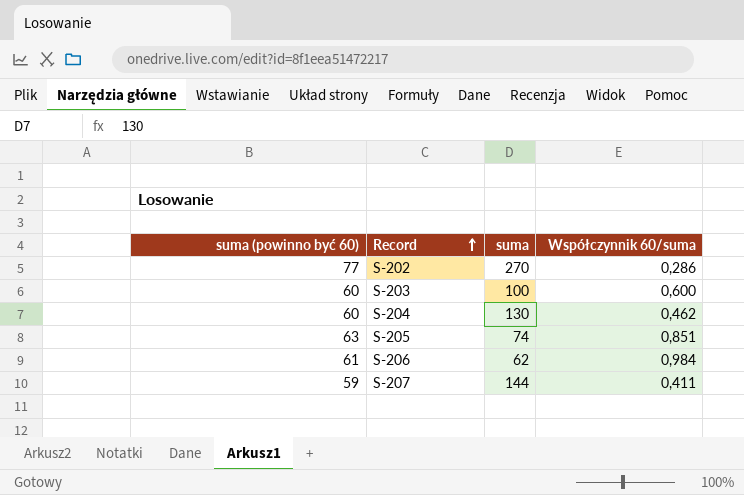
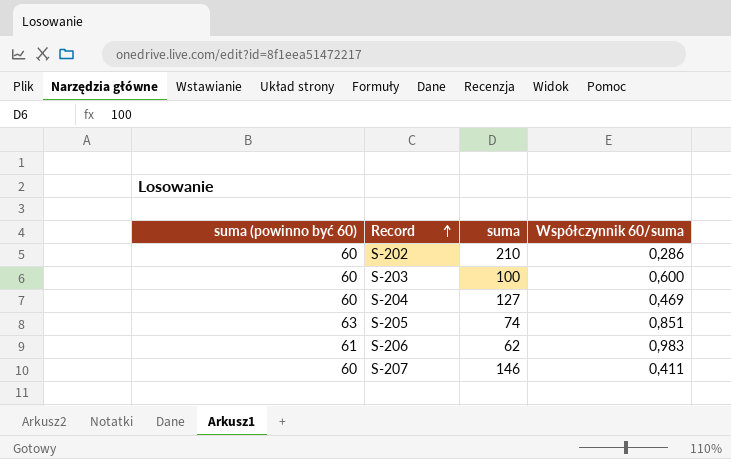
S-202 | suma (powinno być 60): 77 -> 60
S-202 | suma: 270 -> 210
S-204 | suma: 130 -> 127
S-204 | Współczynnik 60/suma: 0,462 -> 0,469
S-206 | Współczynnik 60/suma: 0,984 -> 0,983
S-207 | suma (powinno być 60): 59 -> 60
S-207 | suma: 144 -> 146

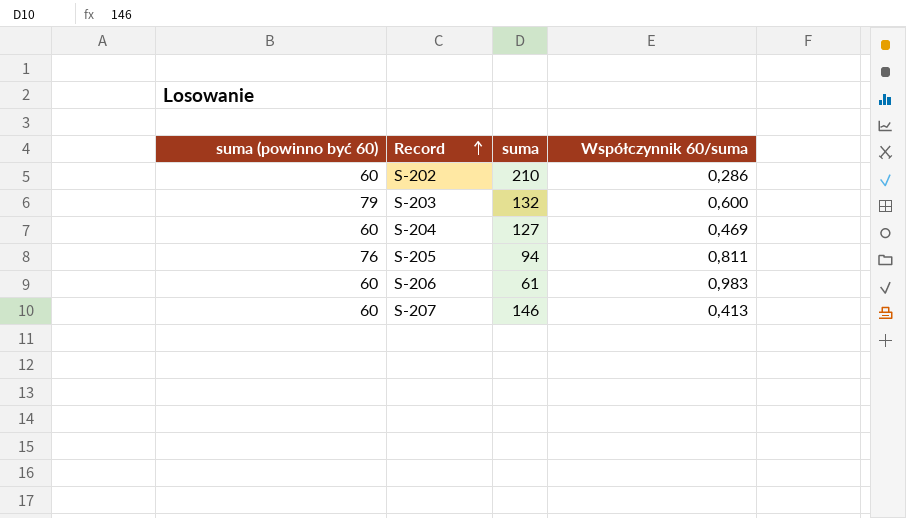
S-203 | suma (powinno być 60): 60 -> 79
S-203 | suma: 100 -> 132
S-205 | suma (powinno być 60): 63 -> 76
S-205 | suma: 74 -> 94
S-205 | Współczynnik 60/suma: 0,851 -> 0,811
S-206 | suma (powinno być 60): 61 -> 60
S-206 | suma: 62 -> 61
S-207 | Współczynnik 60/suma: 0,411 -> 0,413

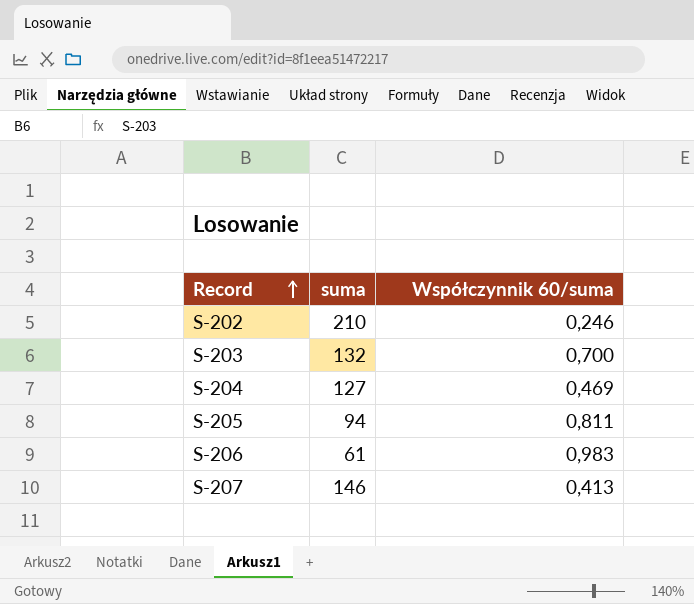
column suma (powinno być 60) | formula: [suma] * [Współczynnik 60/suma] -> none
S-202 | Współczynnik 60/suma: 0,286 -> 0,246
S-203 | Współczynnik 60/suma: 0,600 -> 0,700

